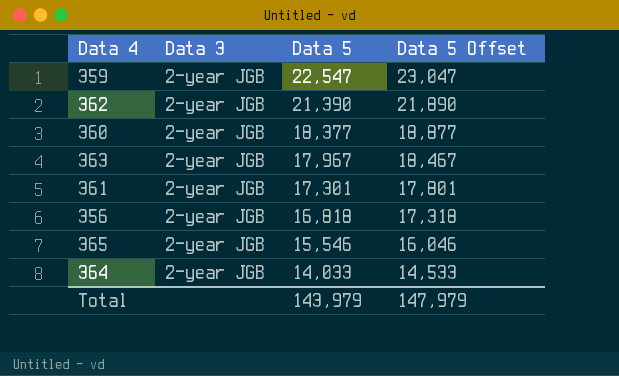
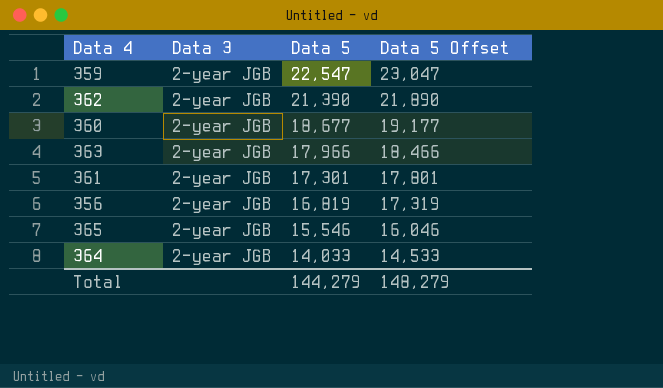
360 | Data 5: 18,377 -> 18,677
360 | Data 5 Offset: 18,877 -> 19,177
363 | Data 5: 17,967 -> 17,966
363 | Data 5 Offset: 18,467 -> 18,466
356 | Data 5: 16,818 -> 16,819
356 | Data 5 Offset: 17,318 -> 17,319
Total | Data 5: 143,979 -> 144,279
Total | Data 5 Offset: 147,979 -> 148,279

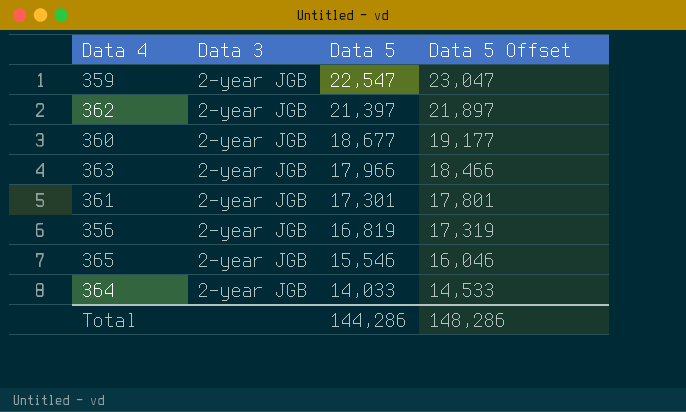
362 | Data 5: 21,390 -> 21,397
362 | Data 5 Offset: 21,890 -> 21,897
Total | Data 5: 144,279 -> 144,286
Total | Data 5 Offset: 148,279 -> 148,286

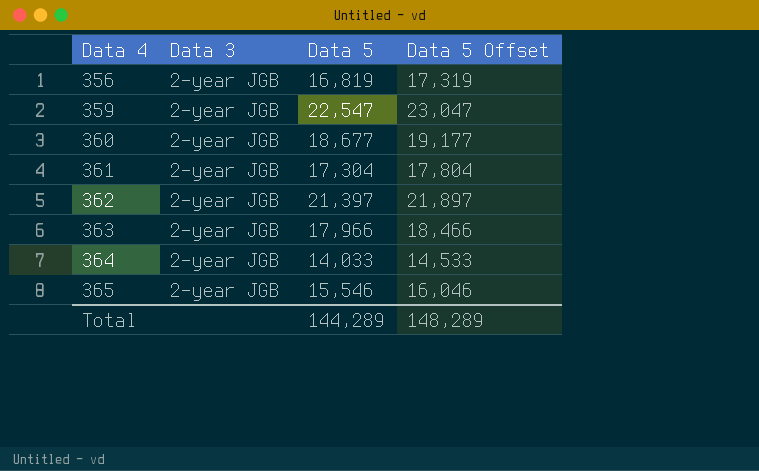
row order: Data 5 descending -> Data 4 ascending
361 | Data 5: 17,301 -> 17,304
361 | Data 5 Offset: 17,801 -> 17,804
Total | Data 5: 144,286 -> 144,289
Total | Data 5 Offset: 148,286 -> 148,289

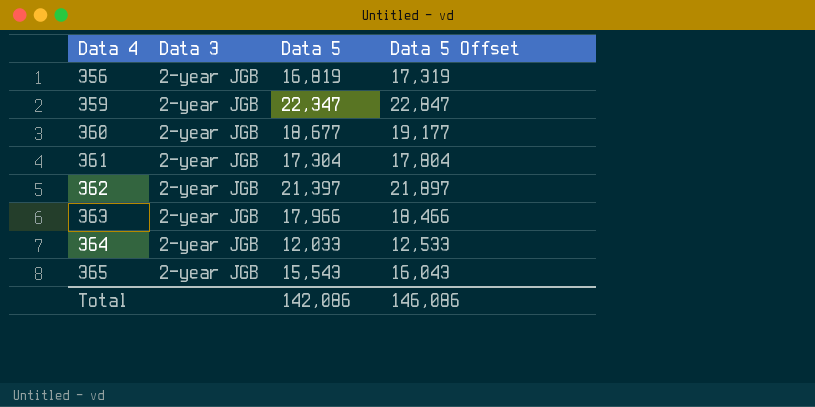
359 | Data 5: 22,547 -> 22,347
359 | Data 5 Offset: 23,047 -> 22,847
364 | Data 5: 14,033 -> 12,033
364 | Data 5 Offset: 14,533 -> 12,533
365 | Data 5: 15,546 -> 15,543
365 | Data 5 Offset: 16,046 -> 16,043
Total | Data 5: 144,289 -> 142,086
Total | Data 5 Offset: 148,289 -> 146,086

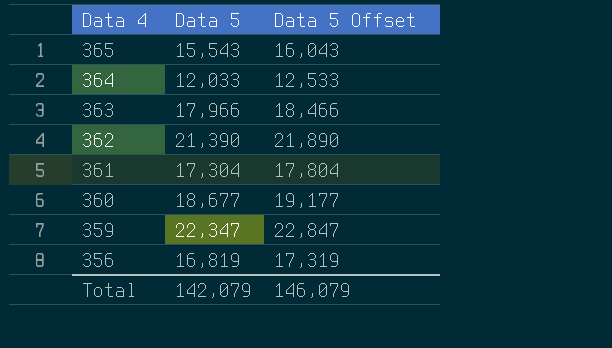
row order: Data 4 ascending -> Data 4 descending
column Data 3 | position: 2 -> none
362 | Data 5: 21,397 -> 21,390
362 | Data 5 Offset: 21,897 -> 21,890
Total | Data 5: 142,086 -> 142,079
Total | Data 5 Offset: 146,086 -> 146,079

